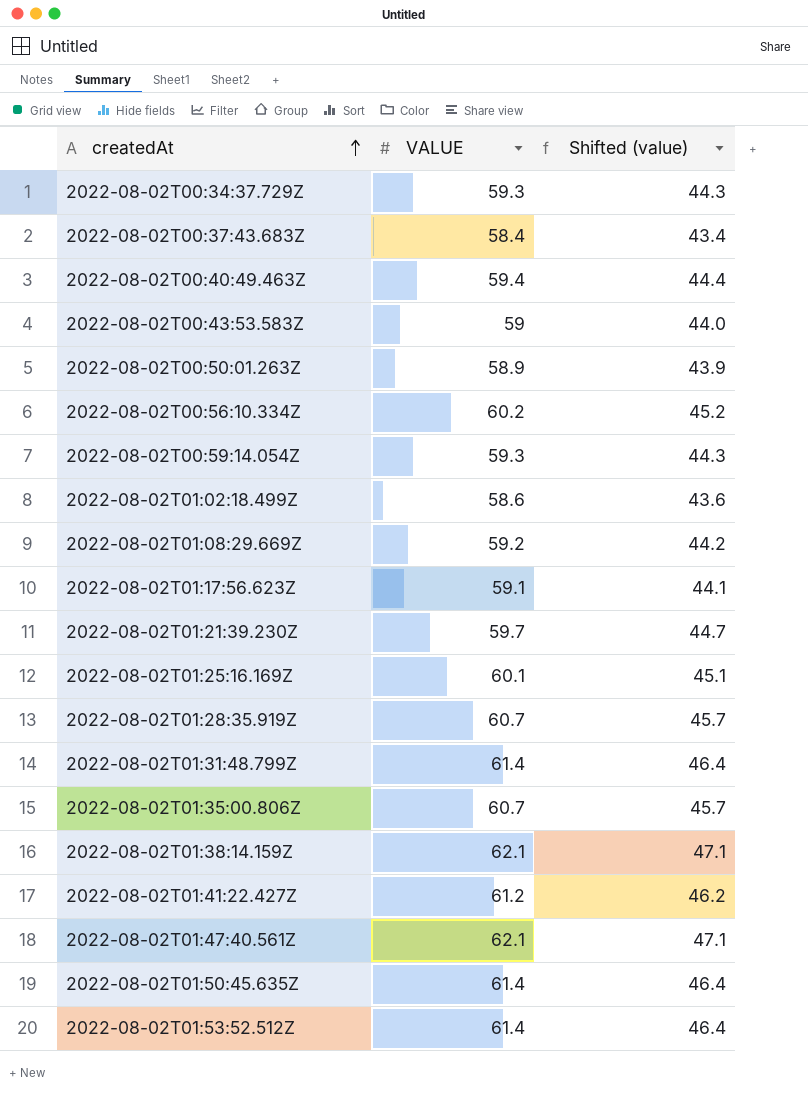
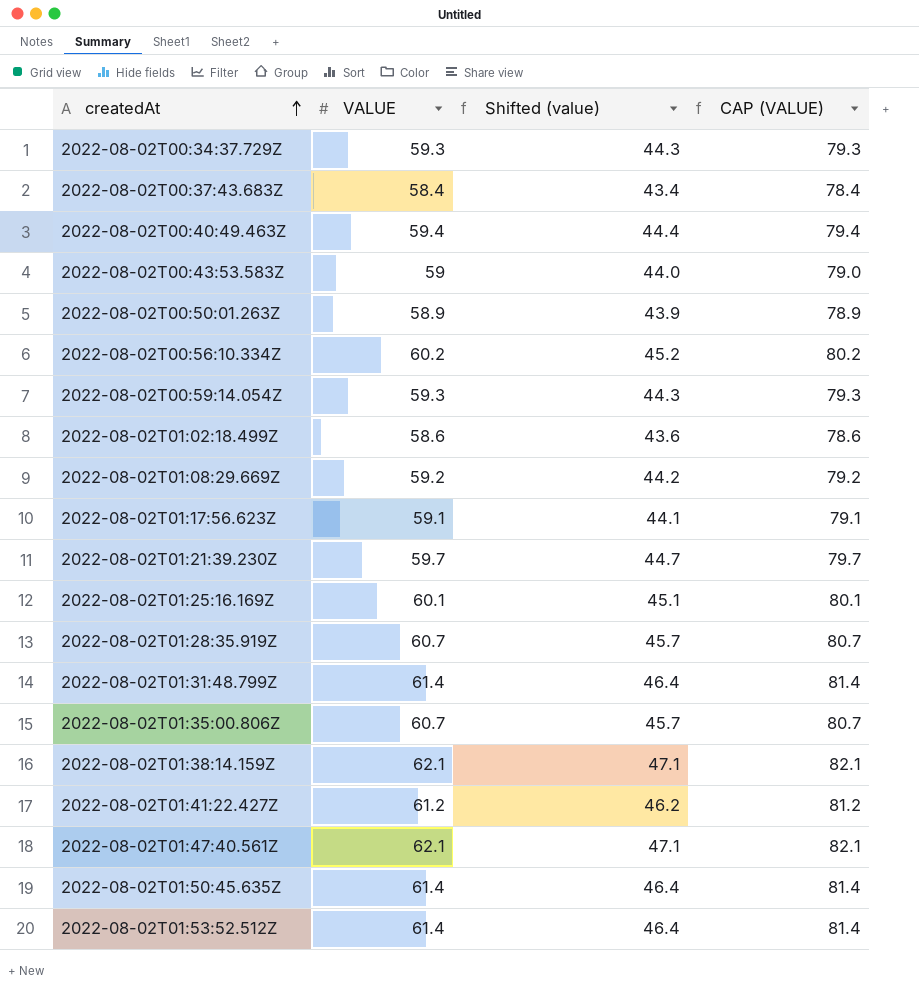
column CAP (VALUE) | formula: none -> [VALUE] + 20

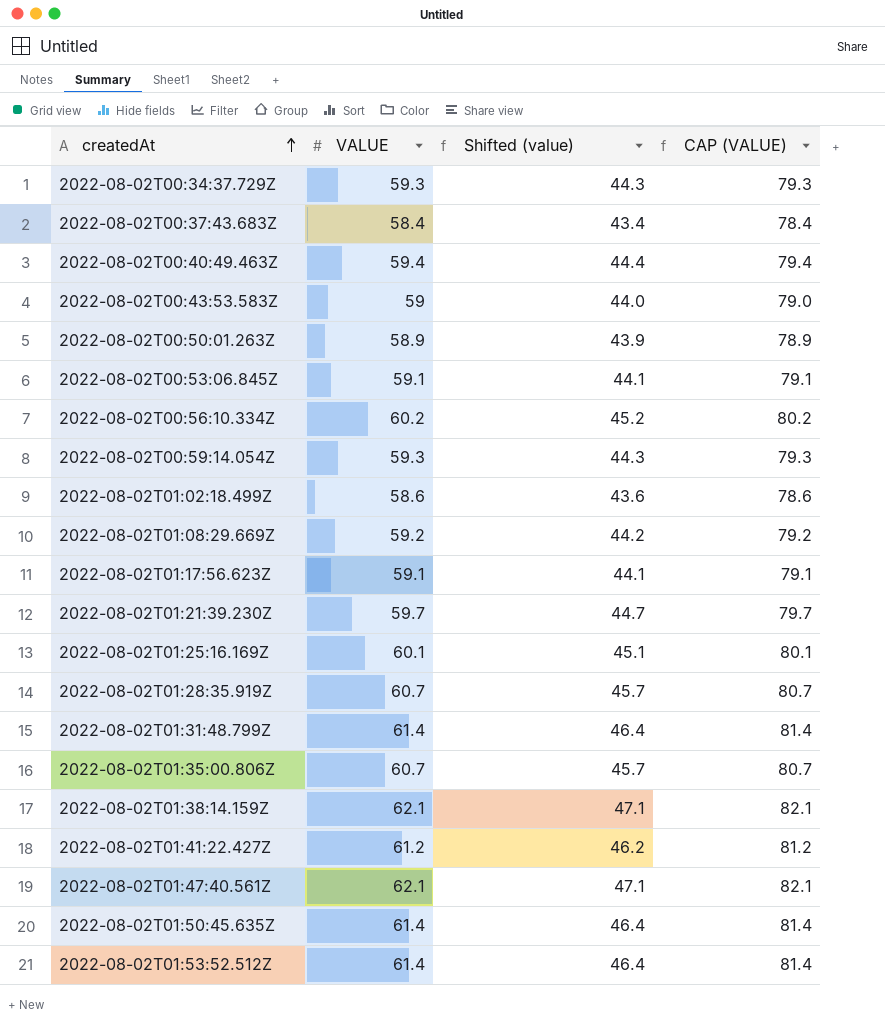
row 2022-08-02T00:53:06.845Z: none -> 59.1 | 44.1 | 79.1

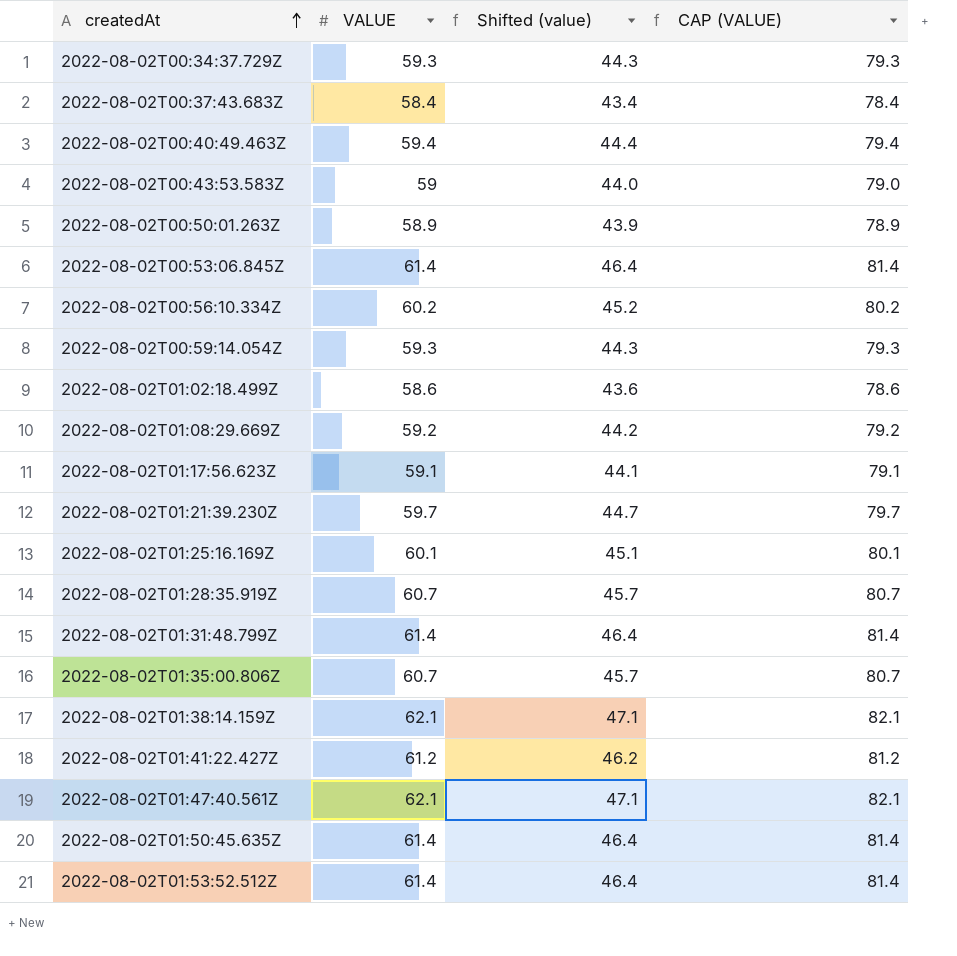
2022-08-02T00:53:06.845Z | VALUE: 59.1 -> 61.4
2022-08-02T00:53:06.845Z | Shifted (value): 44.1 -> 46.4
2022-08-02T00:53:06.845Z | CAP (VALUE): 79.1 -> 81.4

